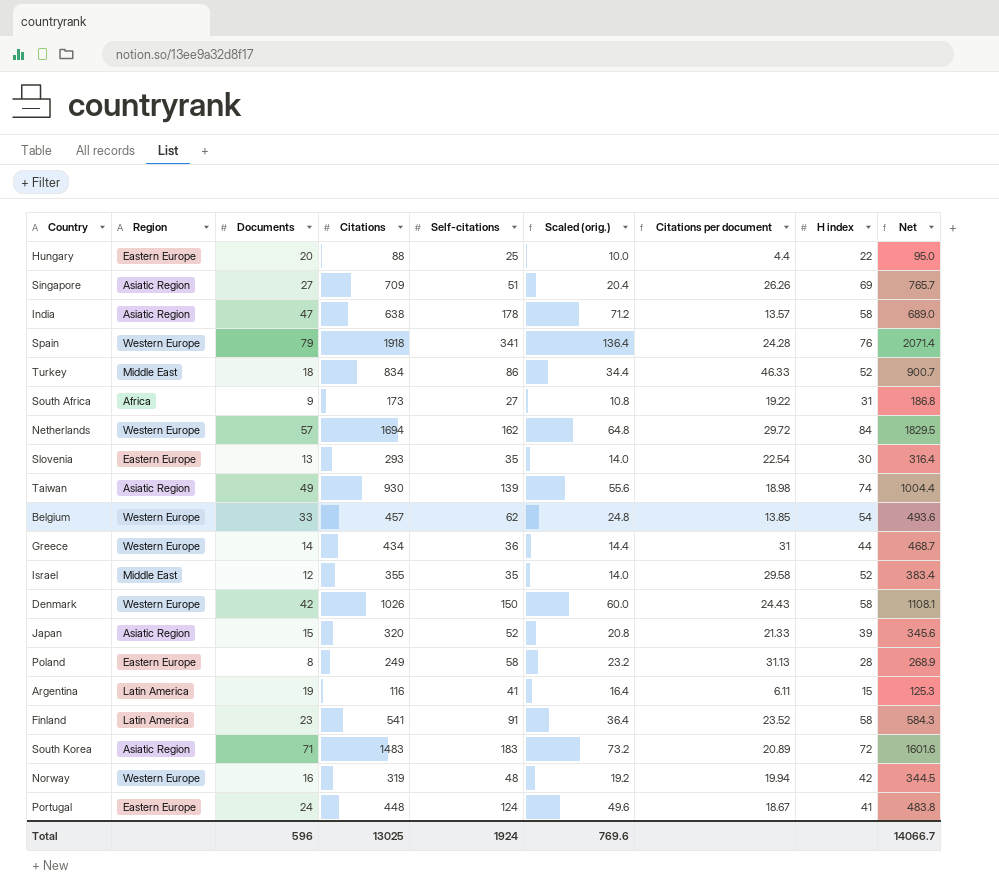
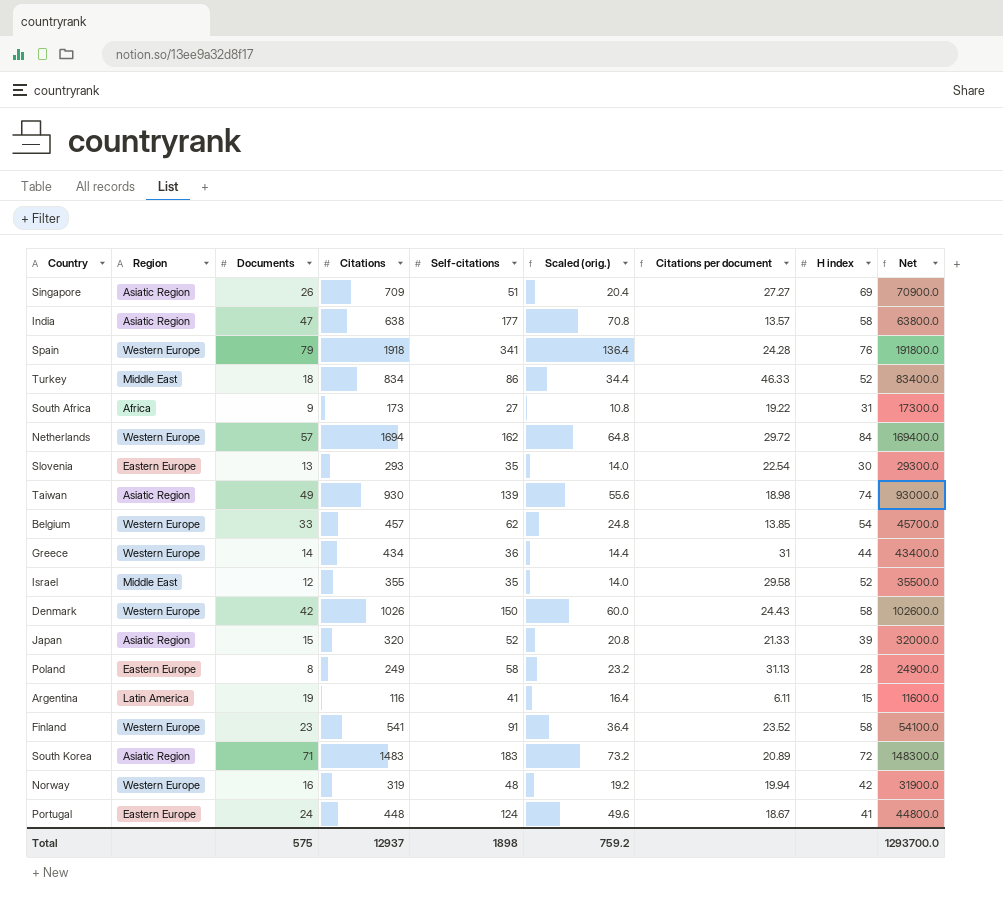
column Net | formula: [Citations] * 1.08 -> [Citations] * 100
row Hungary: Eastern Europe | 20 | 88 | 25 | 10.0 | 4.4 | 22 | 95.0 -> none
Singapore | Documents: 27 -> 26
Singapore | Citations per document: 26.26 -> 27.27
India | Self-citations: 178 -> 177
India | Scaled (orig.): 71.2 -> 70.8
Finland | Region: Latin America -> Western Europe
Total | Documents: 596 -> 575
Total | Citations: 13025 -> 12937
Total | Self-citations: 1924 -> 1898
Total | Scaled (orig.): 769.6 -> 759.2
Total | Net: 14066.7 -> 1293700.0

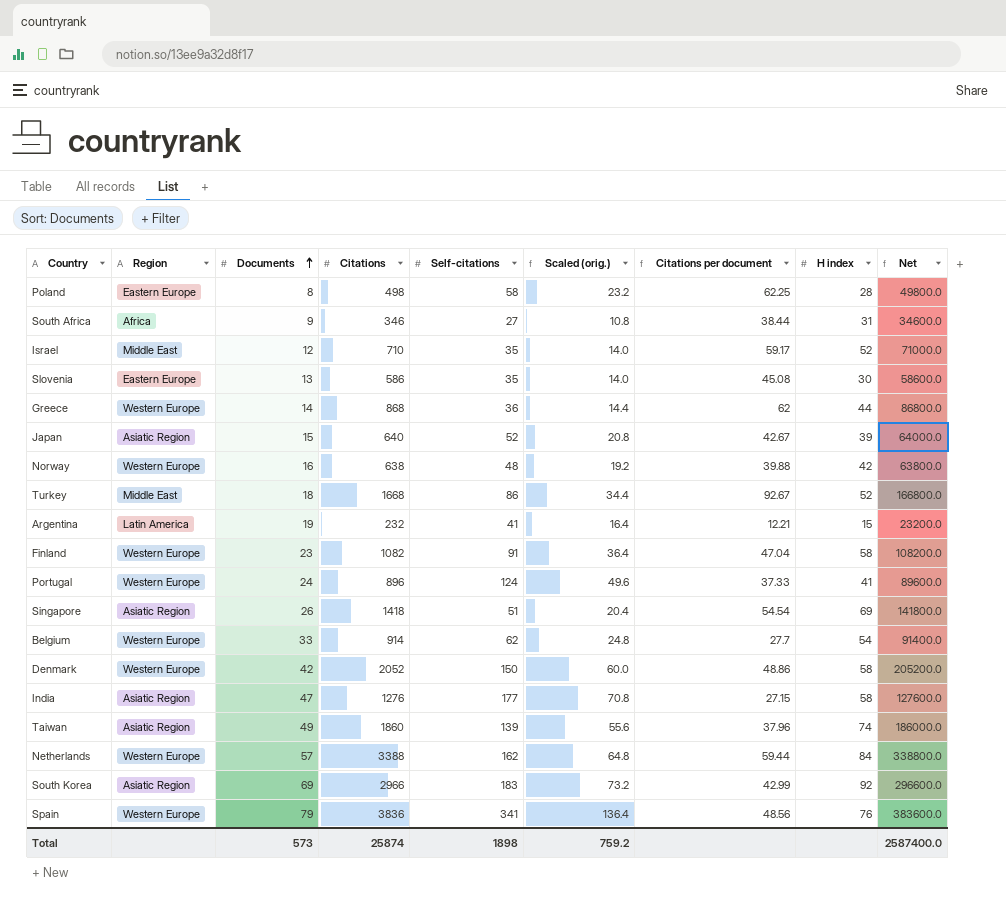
row order: none -> Documents ascending
Poland | Citations: 249 -> 498
Poland | Citations per document: 31.13 -> 62.25
Poland | Net: 24900.0 -> 49800.0
South Africa | Citations: 173 -> 346
South Africa | Citations per document: 19.22 -> 38.44
South Africa | Net: 17300.0 -> 34600.0
Israel | Citations: 355 -> 710
Israel | Citations per document: 29.58 -> 59.17
Israel | Net: 35500.0 -> 71000.0
Slovenia | Citations: 293 -> 586
Slovenia | Citations per document: 22.54 -> 45.08
Slovenia | Net: 29300.0 -> 58600.0
Greece | Citations: 434 -> 868
Greece | Citations per document: 31 -> 62
Greece | Net: 43400.0 -> 86800.0
Japan | Citations: 320 -> 640
Japan | Citations per document: 21.33 -> 42.67
Japan | Net: 32000.0 -> 64000.0
Norway | Citations: 319 -> 638
Norway | Citations per document: 19.94 -> 39.88
Norway | Net: 31900.0 -> 63800.0
Turkey | Citations: 834 -> 1668
Turkey | Citations per document: 46.33 -> 92.67
Turkey | Net: 83400.0 -> 166800.0
Argentina | Citations: 116 -> 232
Argentina | Citations per document: 6.11 -> 12.21
Argentina | Net: 11600.0 -> 23200.0
Finland | Citations: 541 -> 1082
Finland | Citations per document: 23.52 -> 47.04
Finland | Net: 54100.0 -> 108200.0
Portugal | Region: Eastern Europe -> Western Europe
Portugal | Citations: 448 -> 896
Portugal | Citations per document: 18.67 -> 37.33
Portugal | Net: 44800.0 -> 89600.0
Singapore | Citations: 709 -> 1418
Singapore | Citations per document: 27.27 -> 54.54
Singapore | Net: 70900.0 -> 141800.0
Belgium | Citations: 457 -> 914
Belgium | Citations per document: 13.85 -> 27.7
Belgium | Net: 45700.0 -> 91400.0
Denmark | Citations: 1026 -> 2052
Denmark | Citations per document: 24.43 -> 48.86
Denmark | Net: 102600.0 -> 205200.0
India | Citations: 638 -> 1276
India | Citations per document: 13.57 -> 27.15
India | Net: 63800.0 -> 127600.0
Taiwan | Citations: 930 -> 1860
Taiwan | Citations per document: 18.98 -> 37.96
Taiwan | Net: 93000.0 -> 186000.0
Netherlands | Citations: 1694 -> 3388
Netherlands | Citations per document: 29.72 -> 59.44
Netherlands | Net: 169400.0 -> 338800.0
South Korea | Documents: 71 -> 69
South Korea | Citations: 1483 -> 2966
South Korea | Citations per document: 20.89 -> 42.99
South Korea | H index: 72 -> 92
South Korea | Net: 148300.0 -> 296600.0
Spain | Citations: 1918 -> 3836
Spain | Citations per document: 24.28 -> 48.56
Spain | Net: 191800.0 -> 383600.0
Total | Documents: 575 -> 573
Total | Citations: 12937 -> 25874
Total | Net: 1293700.0 -> 2587400.0

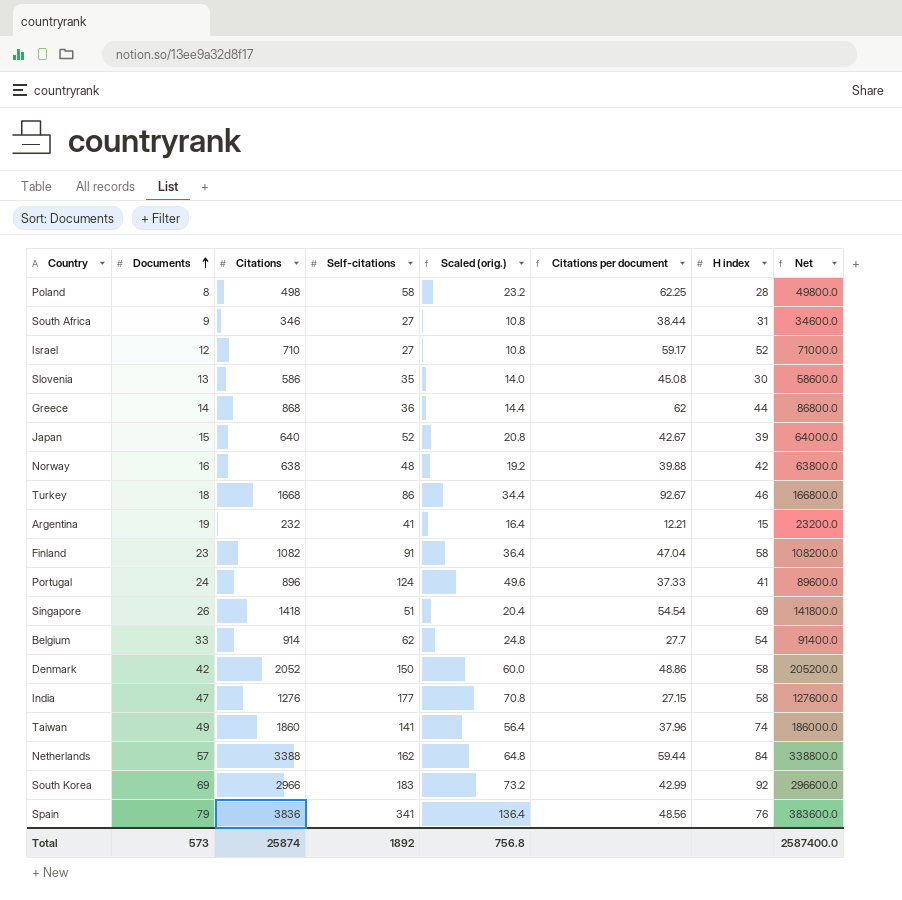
column Region | position: 2 -> none
Israel | Self-citations: 35 -> 27
Israel | Scaled (orig.): 14.0 -> 10.8
Turkey | H index: 52 -> 46
Taiwan | Self-citations: 139 -> 141
Taiwan | Scaled (orig.): 55.6 -> 56.4
Total | Self-citations: 1898 -> 1892
Total | Scaled (orig.): 759.2 -> 756.8

